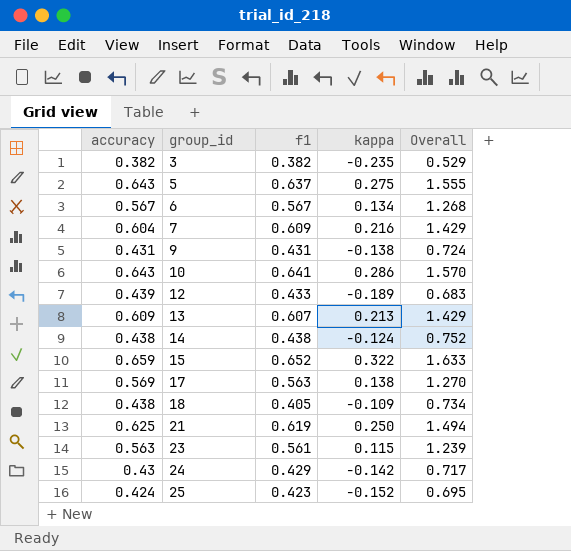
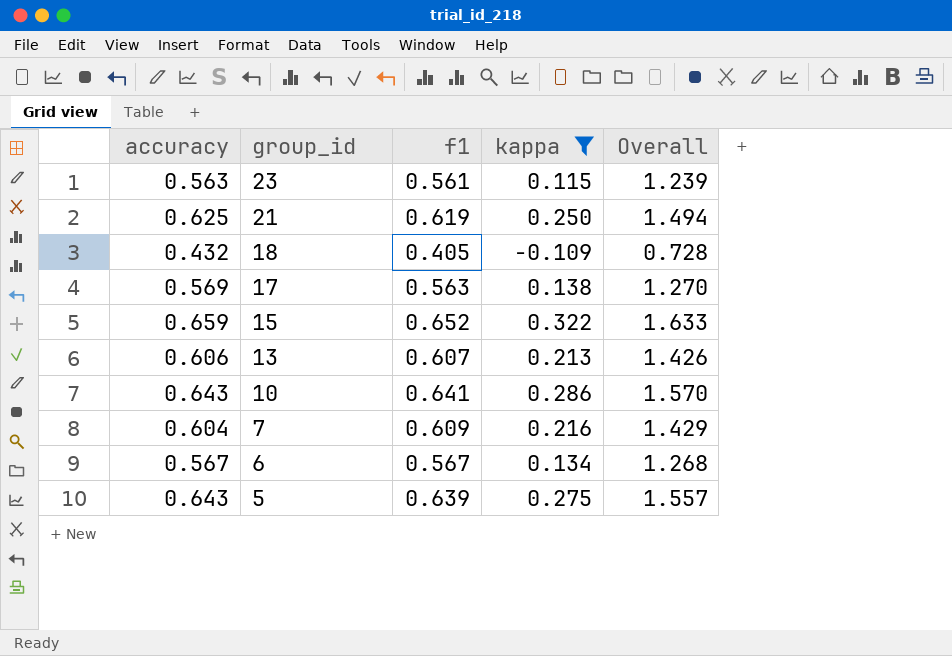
filter: none -> kappa >= -0.109
row order: group_id ascending -> group_id descending
18 | accuracy: 0.438 -> 0.432
18 | Overall: 0.734 -> 0.728
13 | accuracy: 0.609 -> 0.606
13 | Overall: 1.429 -> 1.426
5 | f1: 0.637 -> 0.639
5 | Overall: 1.555 -> 1.557

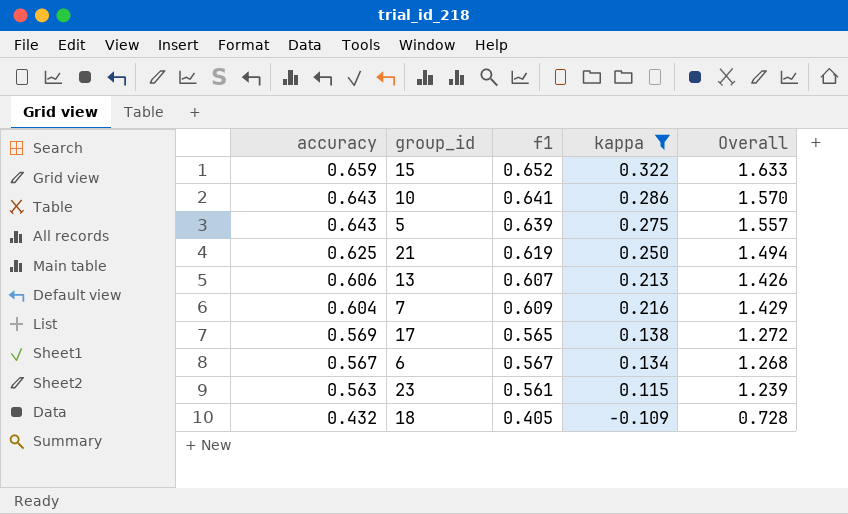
row order: group_id descending -> accuracy descending
17 | f1: 0.563 -> 0.565
17 | Overall: 1.270 -> 1.272

